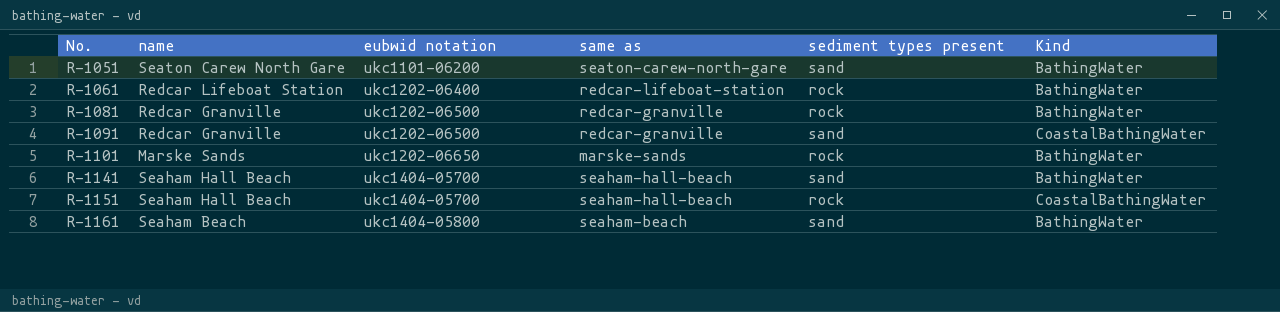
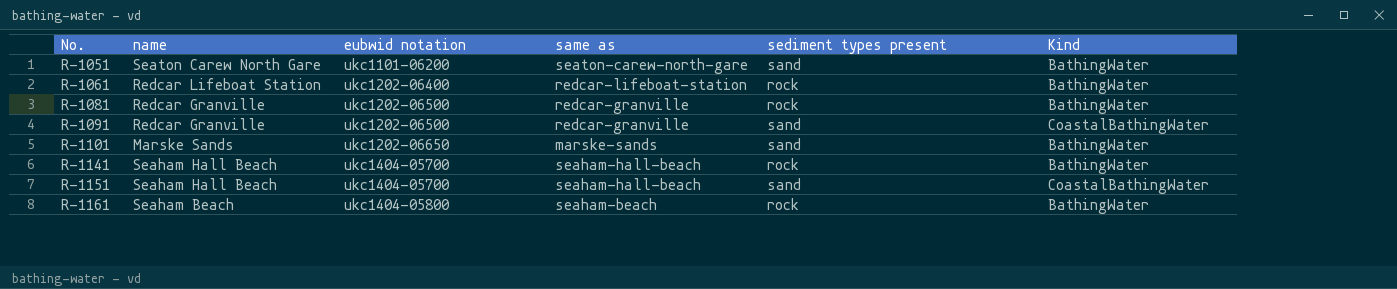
R-1101 | sediment types present: rock -> sand
R-1141 | sediment types present: sand -> rock
R-1151 | sediment types present: rock -> sand
R-1161 | sediment types present: sand -> rock

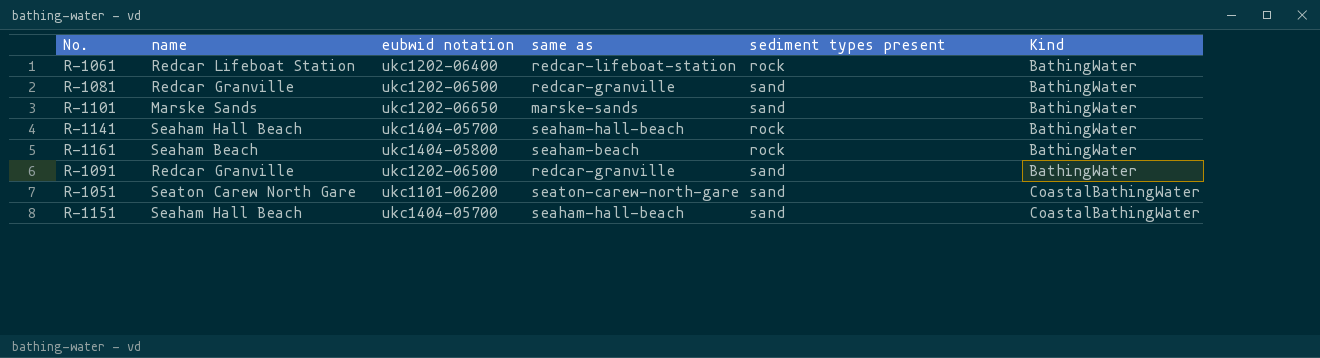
row order: No. ascending -> Kind ascending
R-1081 | sediment types present: rock -> sand
R-1091 | Kind: CoastalBathingWater -> BathingWater
R-1051 | Kind: BathingWater -> CoastalBathingWater

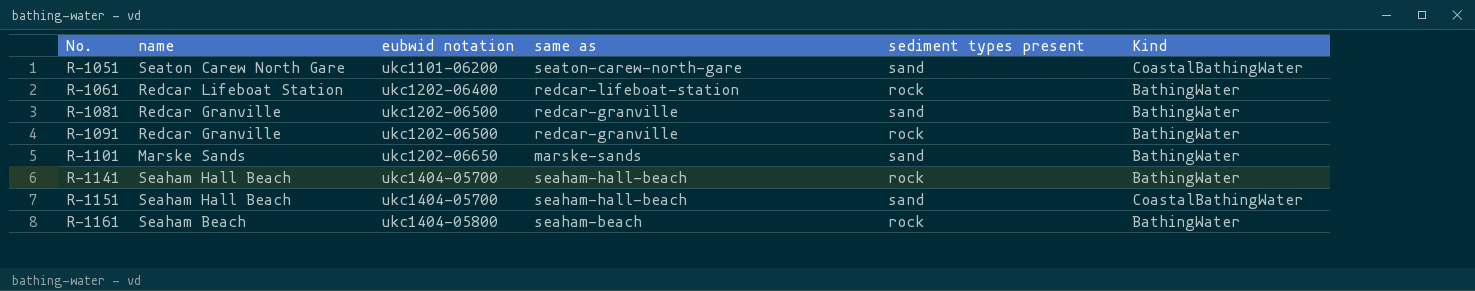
row order: Kind ascending -> No. ascending
R-1091 | sediment types present: sand -> rock

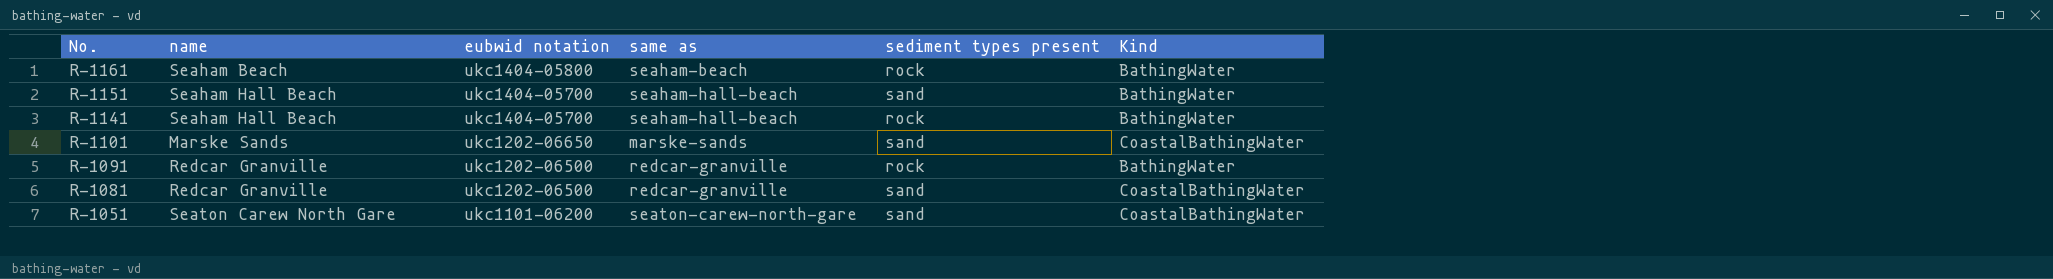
row order: No. ascending -> No. descending
row R-1061: Redcar Lifeboat Station | ukc1202-06400 | redcar-lifeboat-station | rock | BathingWater -> none
R-1151 | Kind: CoastalBathingWater -> BathingWater
R-1101 | Kind: BathingWater -> CoastalBathingWater
R-1081 | Kind: BathingWater -> CoastalBathingWater

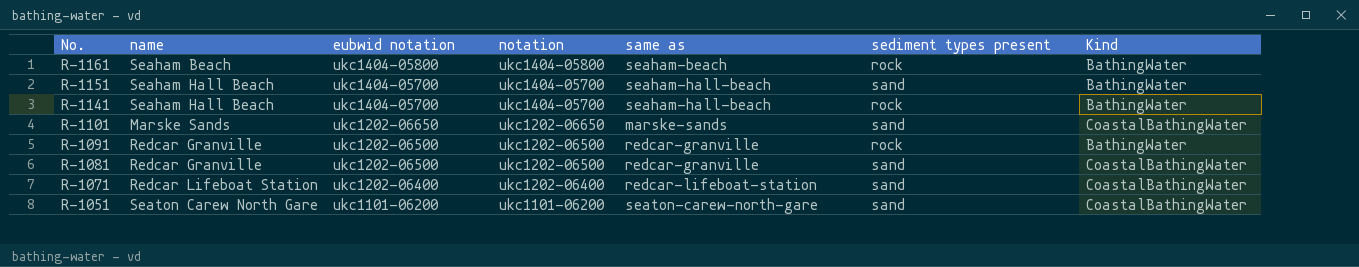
column notation | position: none -> 4
row R-1071: none -> Redcar Lifeboat Station | ukc1202-06400 | ukc1202-06400 | redcar-lifeboat-station | sand | CoastalBathingWater

